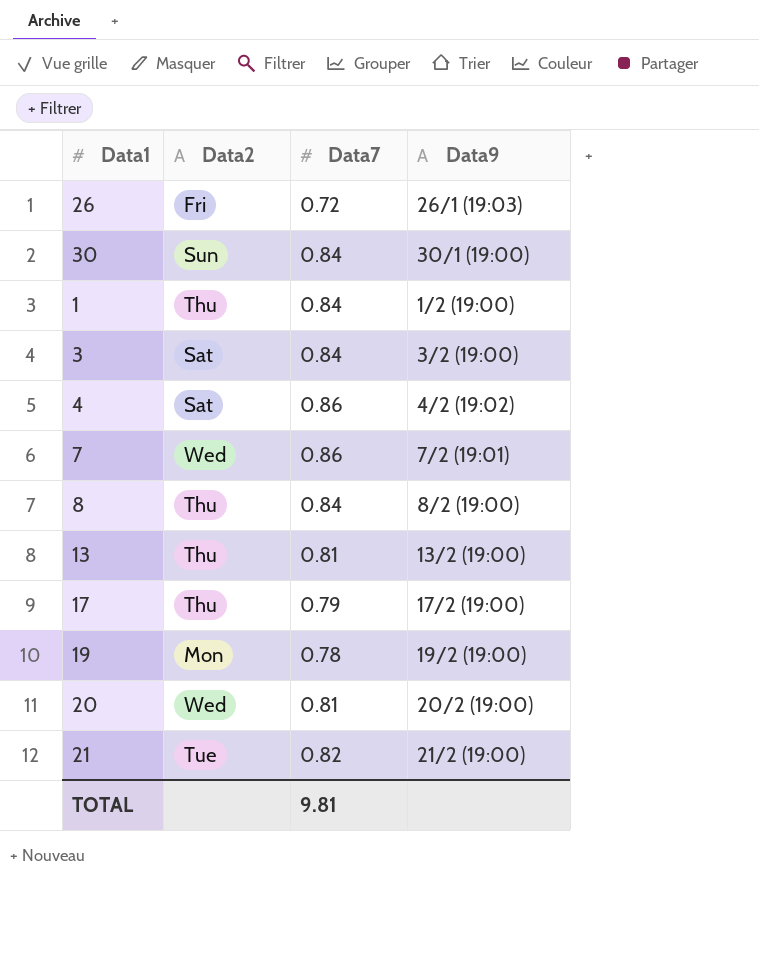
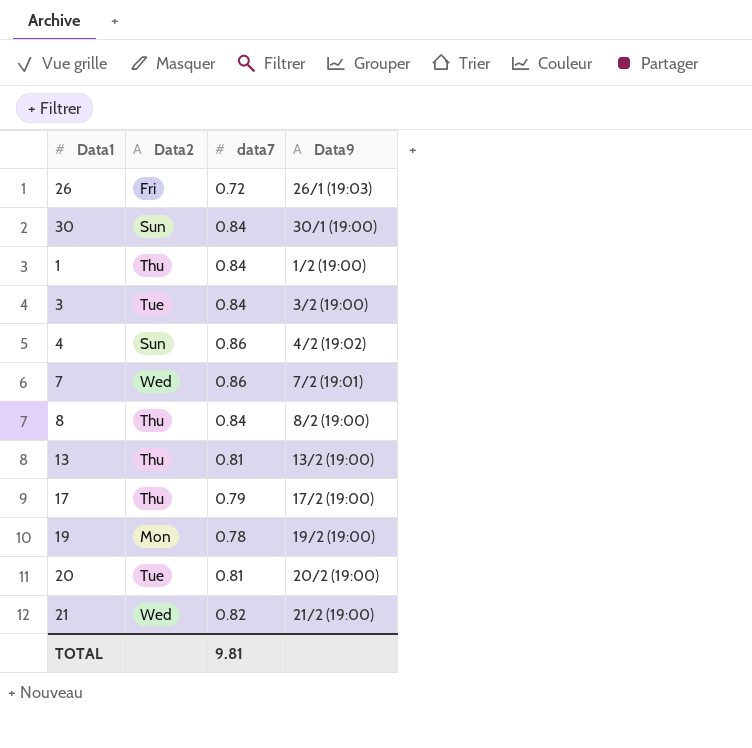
column name: Data7 -> data7
3 | Data2: Sat -> Tue
4 | Data2: Sat -> Sun
20 | Data2: Wed -> Tue
21 | Data2: Tue -> Wed

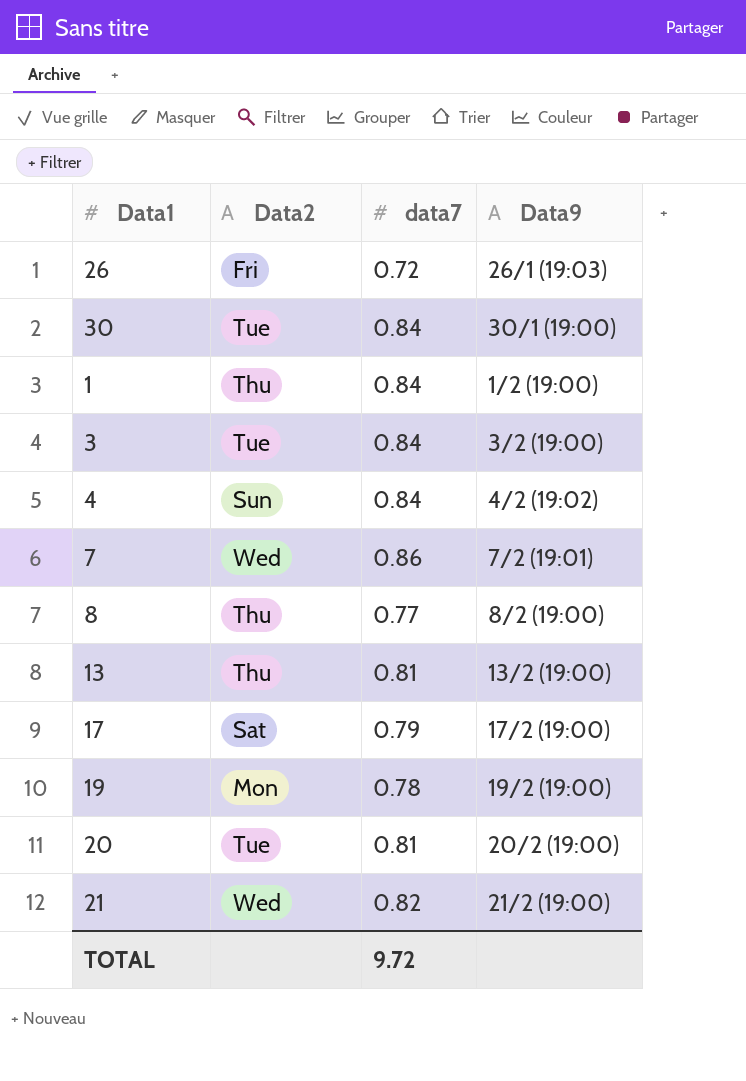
30 | Data2: Sun -> Tue
4 | data7: 0.86 -> 0.84
8 | data7: 0.84 -> 0.77
17 | Data2: Thu -> Sat
TOTAL | data7: 9.81 -> 9.72

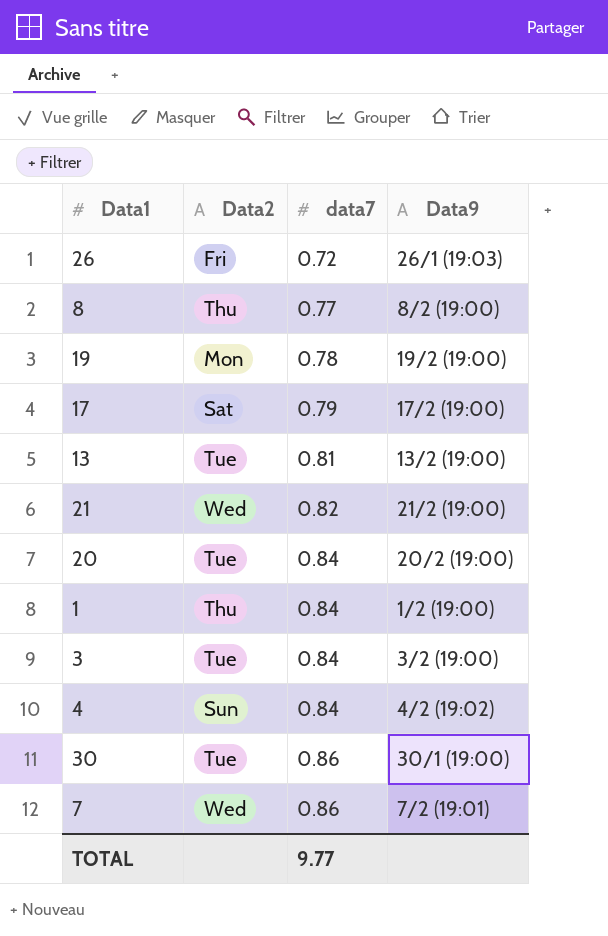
row order: none -> data7 ascending
13 | Data2: Thu -> Tue
20 | data7: 0.81 -> 0.84
30 | data7: 0.84 -> 0.86
TOTAL | data7: 9.72 -> 9.77

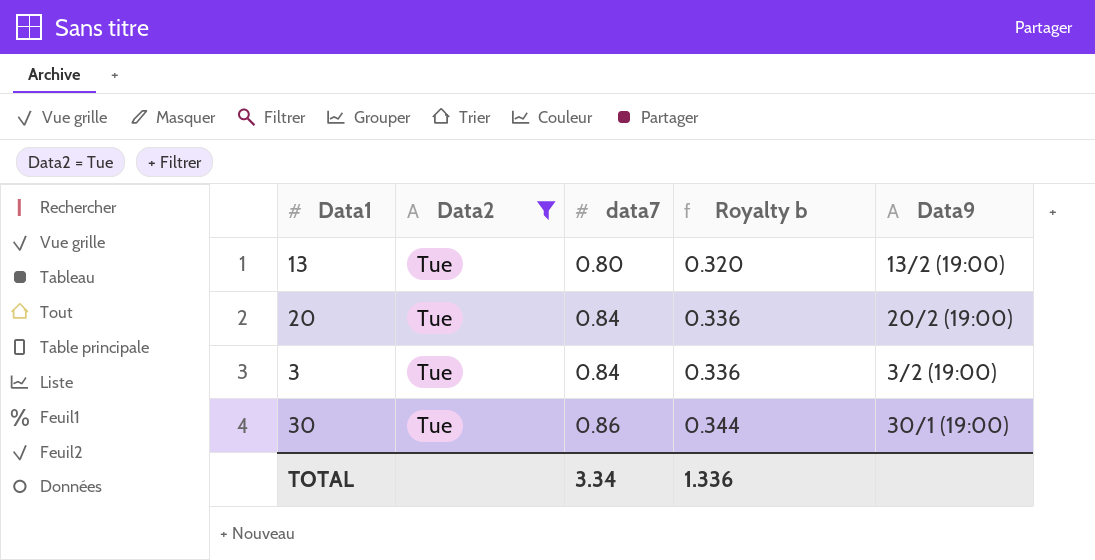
filter: none -> Data2 = Tue
column Royalty b | formula: none -> [data7] * 0.4
13 | data7: 0.81 -> 0.80
TOTAL | data7: 9.77 -> 3.34

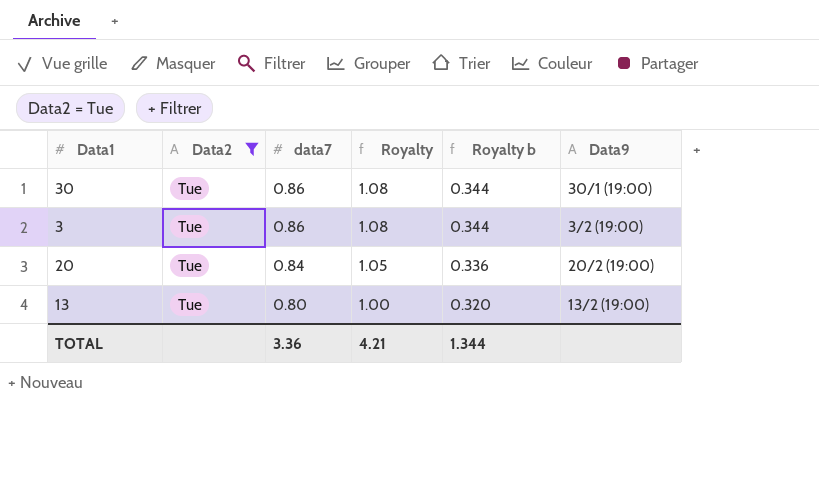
row order: data7 ascending -> data7 descending
column Royalty | formula: none -> [data7] * 1.25
3 | data7: 0.84 -> 0.86
3 | Royalty b: 0.336 -> 0.344
TOTAL | data7: 3.34 -> 3.36
TOTAL | Royalty b: 1.336 -> 1.344

